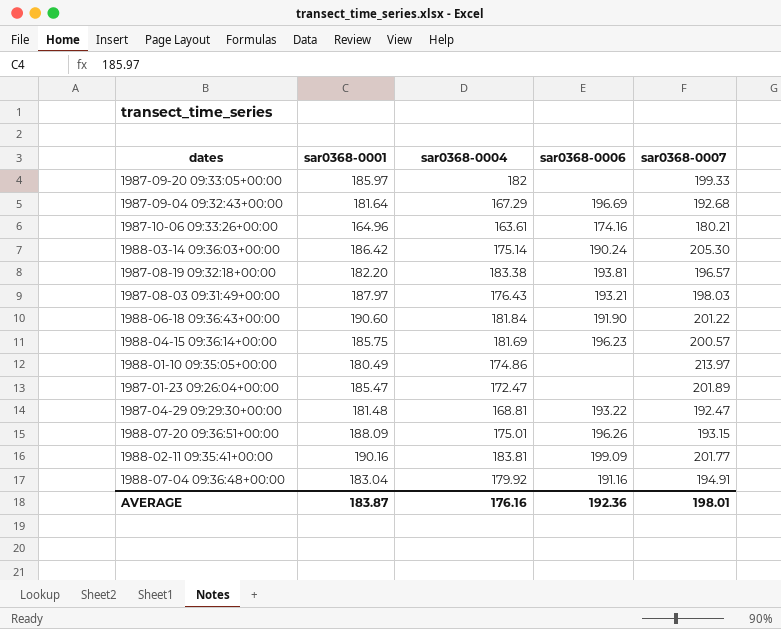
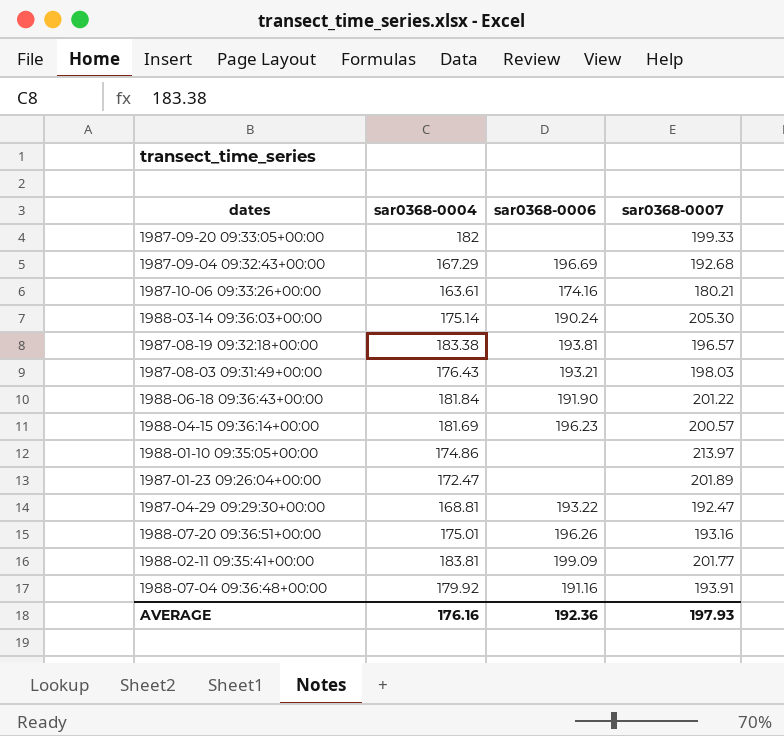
column sar0368-0001 | position: 2 -> none
1988-07-20 09:36:51+00:00 | sar0368-0007: 193.15 -> 193.16
1988-07-04 09:36:48+00:00 | sar0368-0007: 194.91 -> 193.91
AVERAGE | sar0368-0007: 198.01 -> 197.93

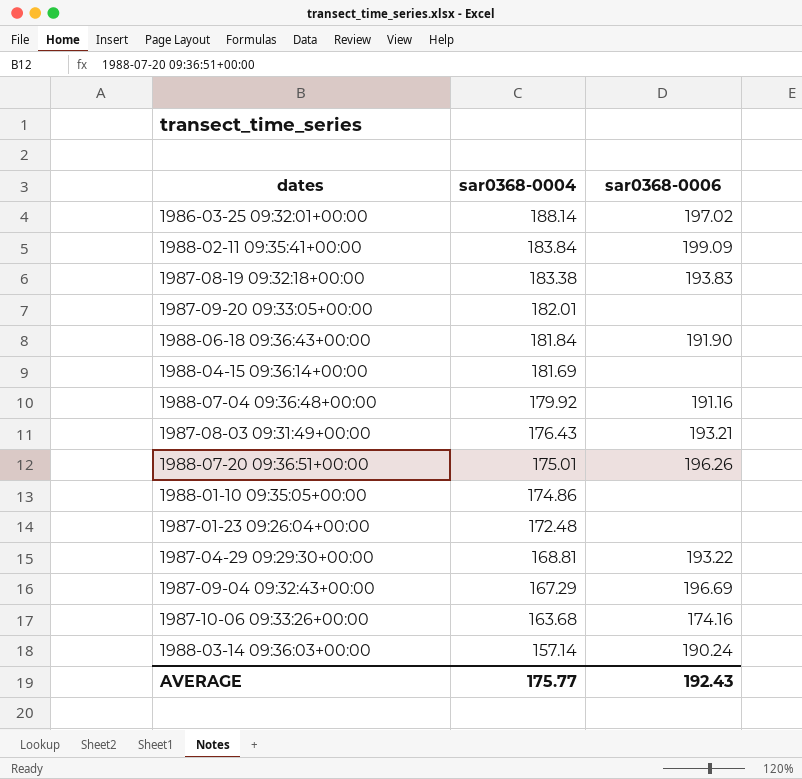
row order: none -> sar0368-0004 descending
column sar0368-0007 | position: 4 -> none
row 1986-03-25 09:32:01+00:00: none -> 188.14 | 197.02
1988-02-11 09:35:41+00:00 | sar0368-0004: 183.81 -> 183.84
1987-08-19 09:32:18+00:00 | sar0368-0006: 193.81 -> 193.83
1987-09-20 09:33:05+00:00 | sar0368-0004: 182 -> 182.01
1988-04-15 09:36:14+00:00 | sar0368-0006: 196.23 -> none
1987-01-23 09:26:04+00:00 | sar0368-0004: 172.47 -> 172.48
1987-10-06 09:33:26+00:00 | sar0368-0004: 163.61 -> 163.68
1988-03-14 09:36:03+00:00 | sar0368-0004: 175.14 -> 157.14
AVERAGE | sar0368-0004: 176.16 -> 175.77
AVERAGE | sar0368-0006: 192.36 -> 192.43

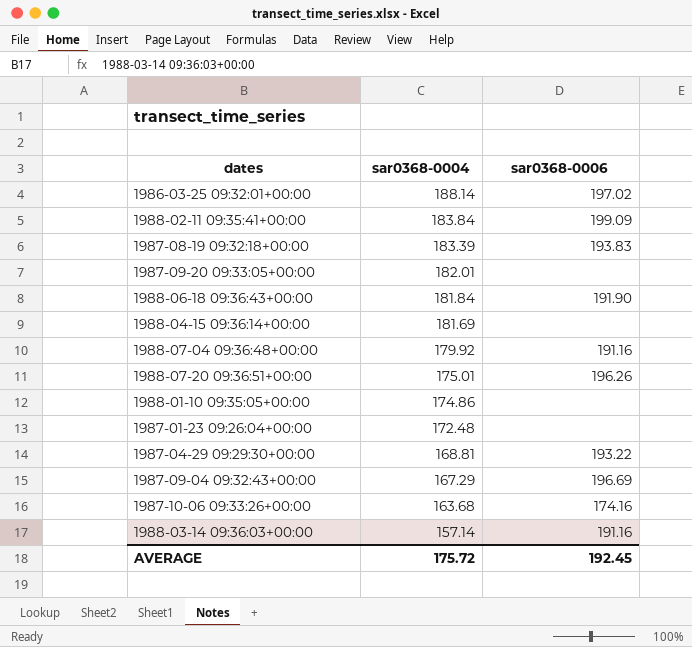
row 1987-08-03 09:31:49+00:00: 176.43 | 193.21 -> none
1987-08-19 09:32:18+00:00 | sar0368-0004: 183.38 -> 183.39
1988-03-14 09:36:03+00:00 | sar0368-0006: 190.24 -> 191.16
AVERAGE | sar0368-0004: 175.77 -> 175.72
AVERAGE | sar0368-0006: 192.43 -> 192.45

